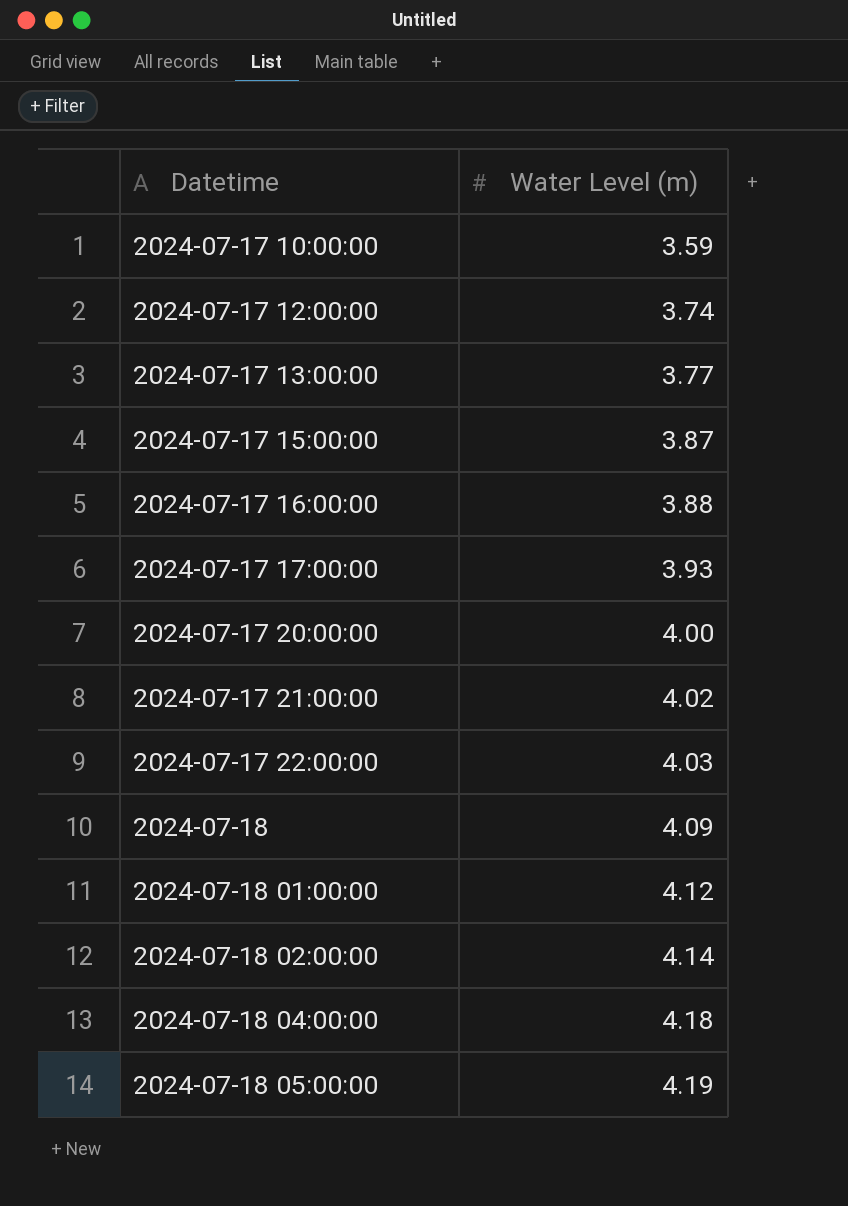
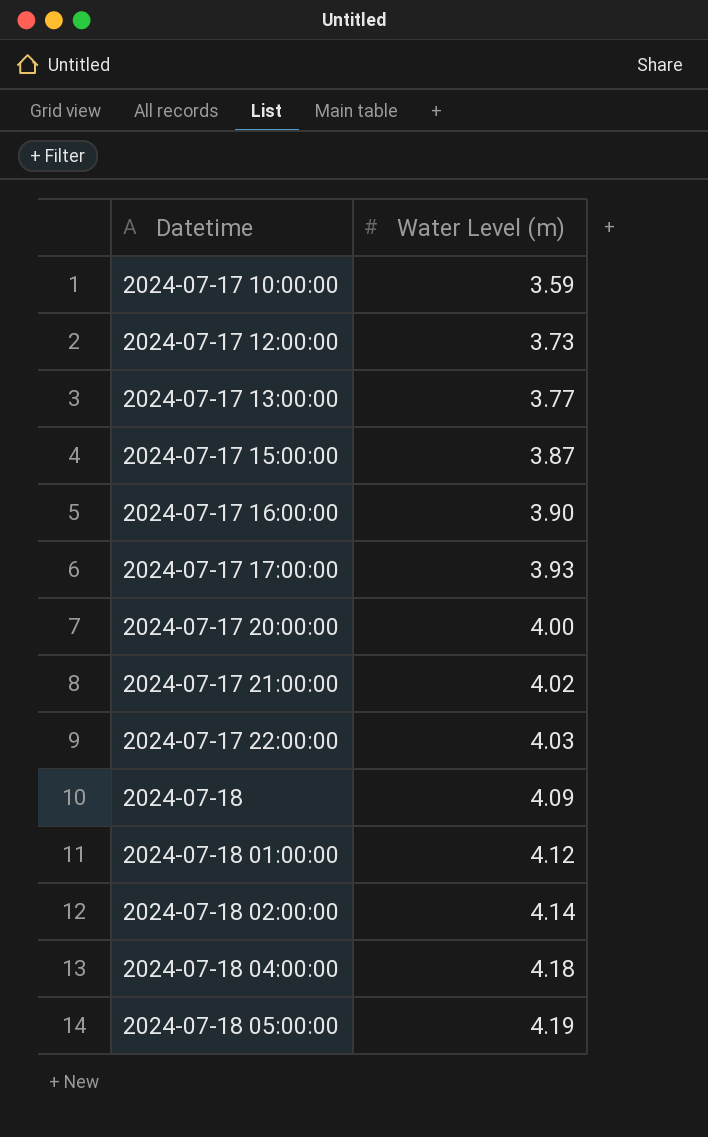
2024-07-17 12:00:00 | Water Level (m): 3.74 -> 3.73
2024-07-17 16:00:00 | Water Level (m): 3.88 -> 3.90

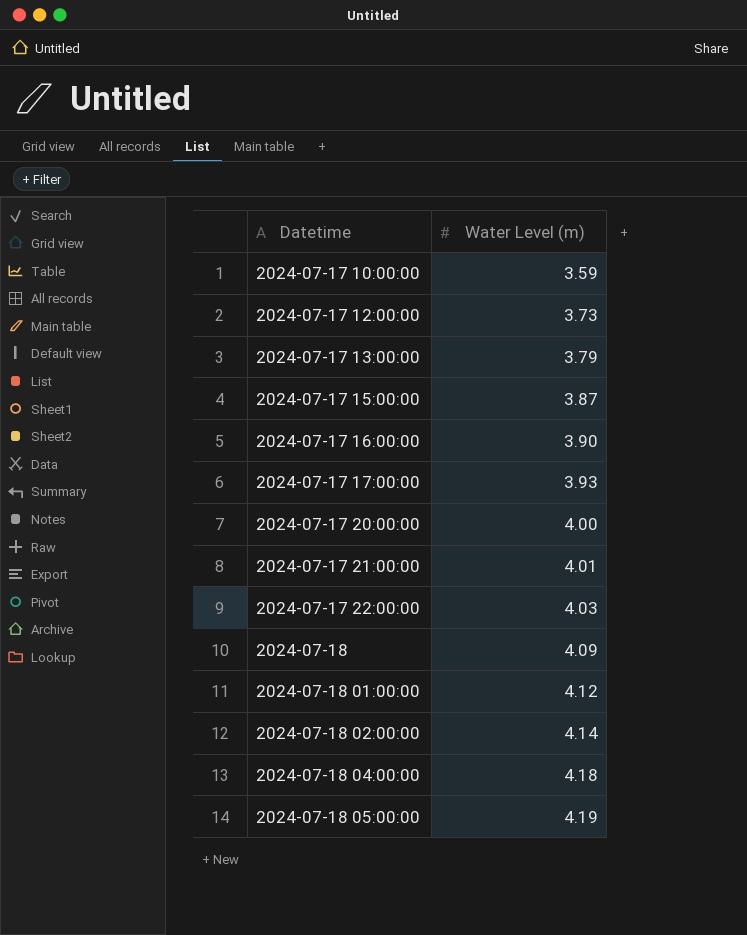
2024-07-17 13:00:00 | Water Level (m): 3.77 -> 3.79
2024-07-17 21:00:00 | Water Level (m): 4.02 -> 4.01

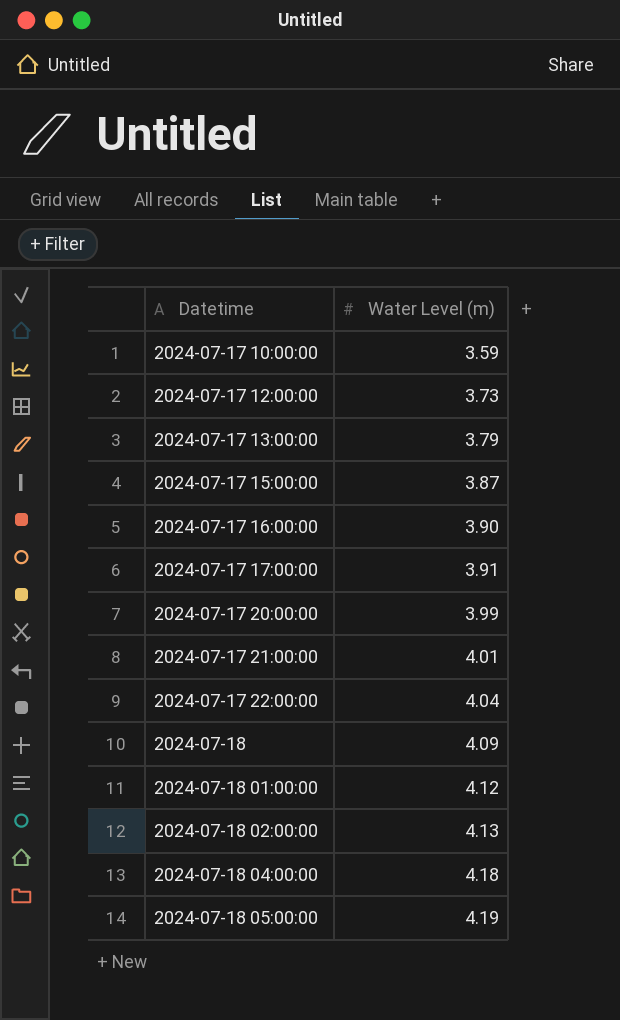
2024-07-17 17:00:00 | Water Level (m): 3.93 -> 3.91
2024-07-17 20:00:00 | Water Level (m): 4.00 -> 3.99
2024-07-17 22:00:00 | Water Level (m): 4.03 -> 4.04
2024-07-18 02:00:00 | Water Level (m): 4.14 -> 4.13

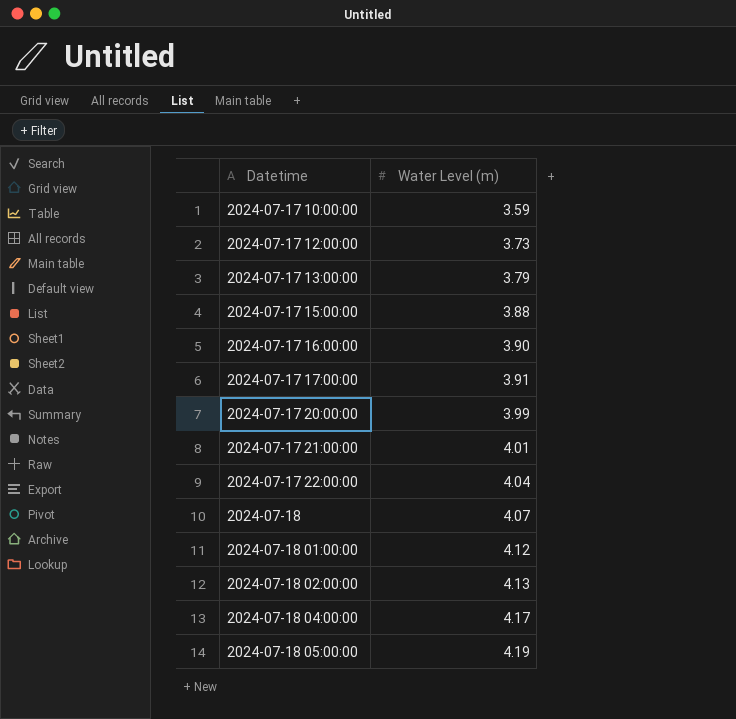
2024-07-17 15:00:00 | Water Level (m): 3.87 -> 3.88
2024-07-18 | Water Level (m): 4.09 -> 4.07
2024-07-18 04:00:00 | Water Level (m): 4.18 -> 4.17

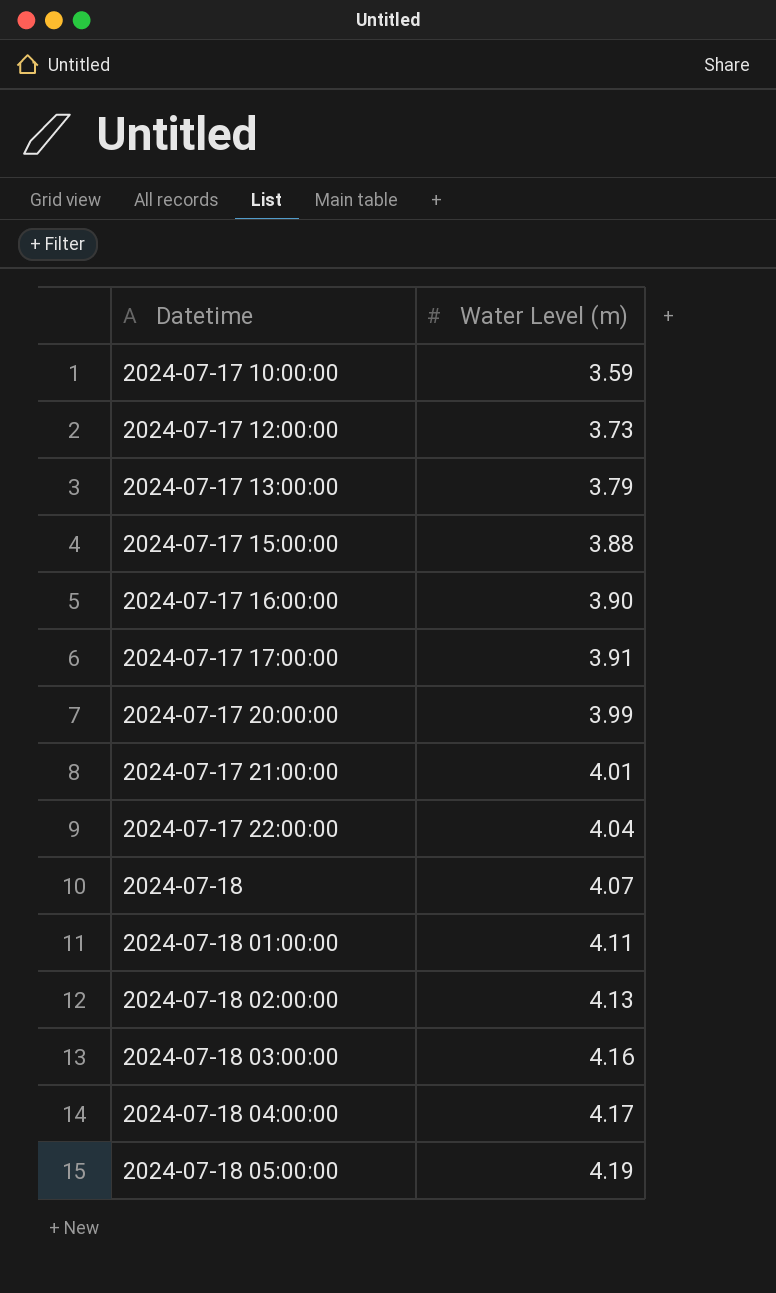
2024-07-18 01:00:00 | Water Level (m): 4.12 -> 4.11
row 2024-07-18 03:00:00: none -> 4.16

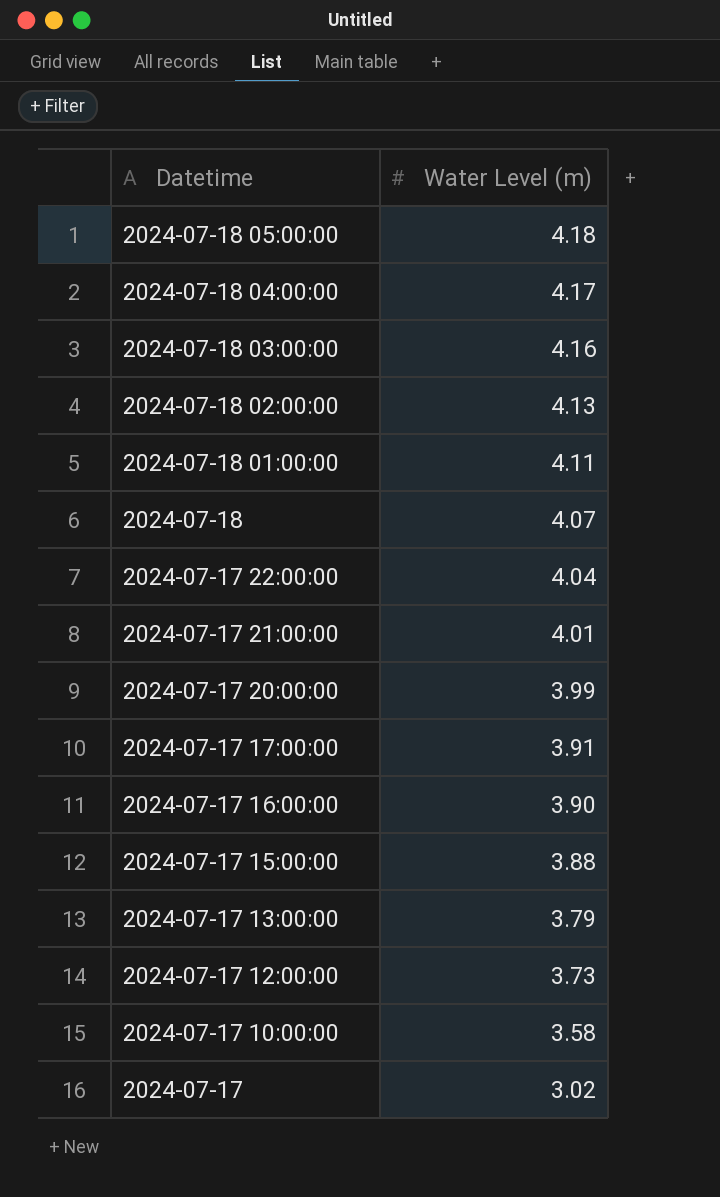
row order: Datetime ascending -> Datetime descending
2024-07-18 05:00:00 | Water Level (m): 4.19 -> 4.18
2024-07-17 10:00:00 | Water Level (m): 3.59 -> 3.58
row 2024-07-17: none -> 3.02

